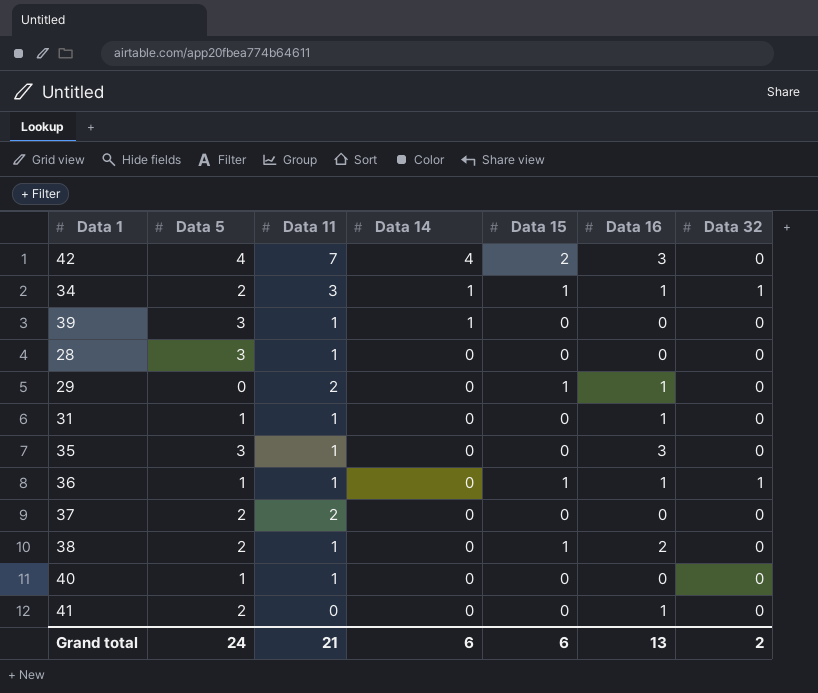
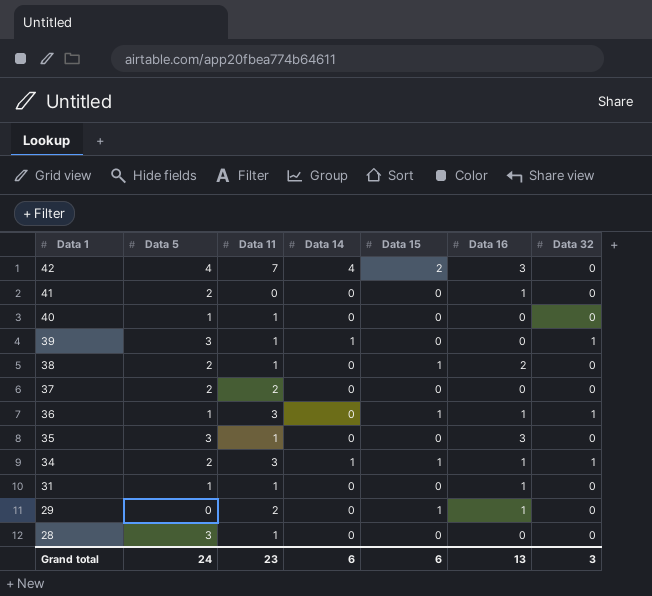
row order: Data 14 descending -> Data 1 descending
39 | Data 32: 0 -> 1
36 | Data 11: 1 -> 3
Grand total | Data 11: 21 -> 23
Grand total | Data 32: 2 -> 3

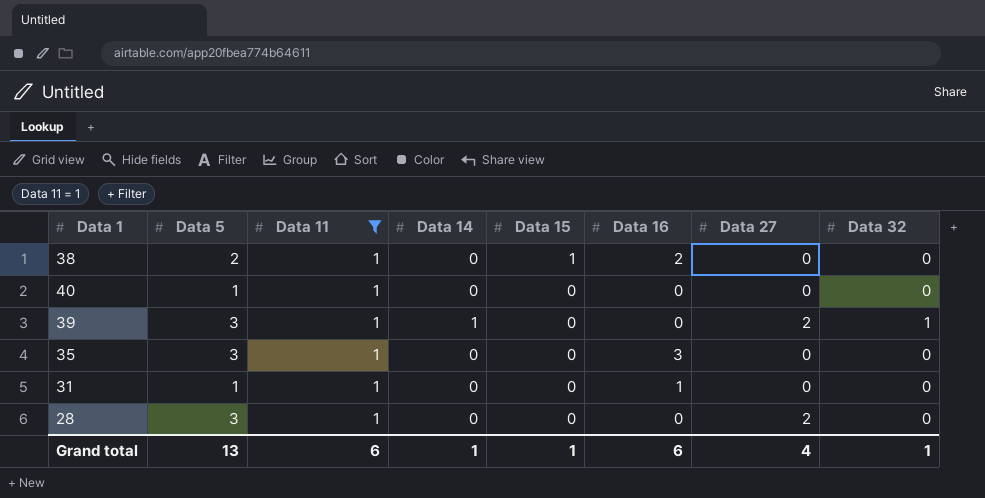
filter: none -> Data 11 = 1
row order: Data 1 descending -> Data 15 descending
column Data 27 | position: none -> 7
Grand total | Data 5: 24 -> 13
Grand total | Data 11: 23 -> 6
Grand total | Data 14: 6 -> 1
Grand total | Data 15: 6 -> 1
Grand total | Data 16: 13 -> 6
Grand total | Data 32: 3 -> 1

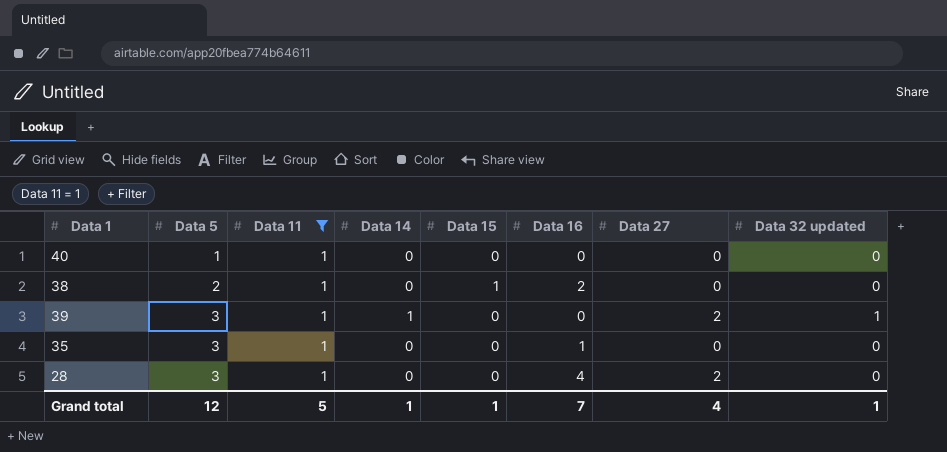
row order: Data 15 descending -> Data 5 ascending
column name: Data 32 -> Data 32 updated
row 31: 1 | 1 | 0 | 0 | 1 | 0 | 0 -> none
35 | Data 16: 3 -> 1
28 | Data 16: 0 -> 4
Grand total | Data 5: 13 -> 12
Grand total | Data 11: 6 -> 5
Grand total | Data 16: 6 -> 7

